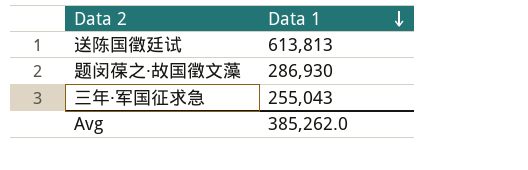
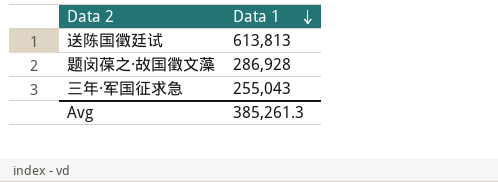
题闵葆之·故国徵文藻 | Data 1: 286,930 -> 286,928
Avg | Data 1: 385,262.0 -> 385,261.3

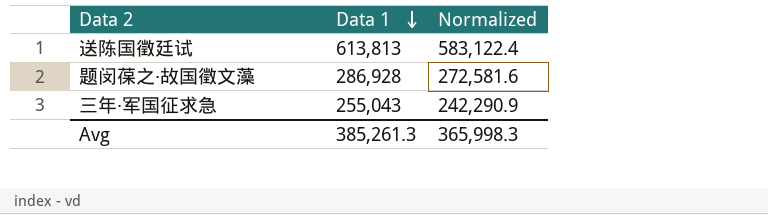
column Normalized | formula: none -> [Data 1] * 0.95

